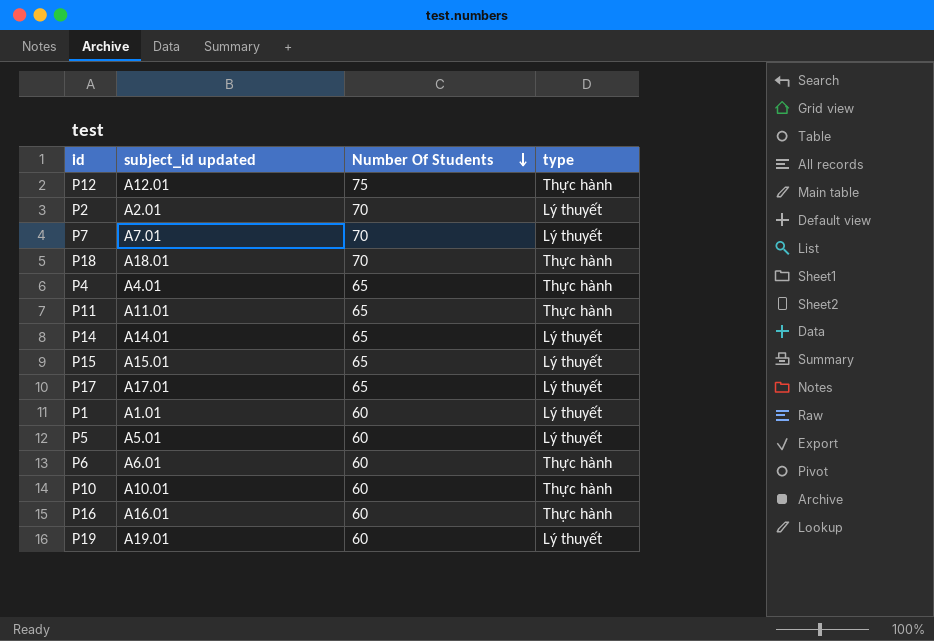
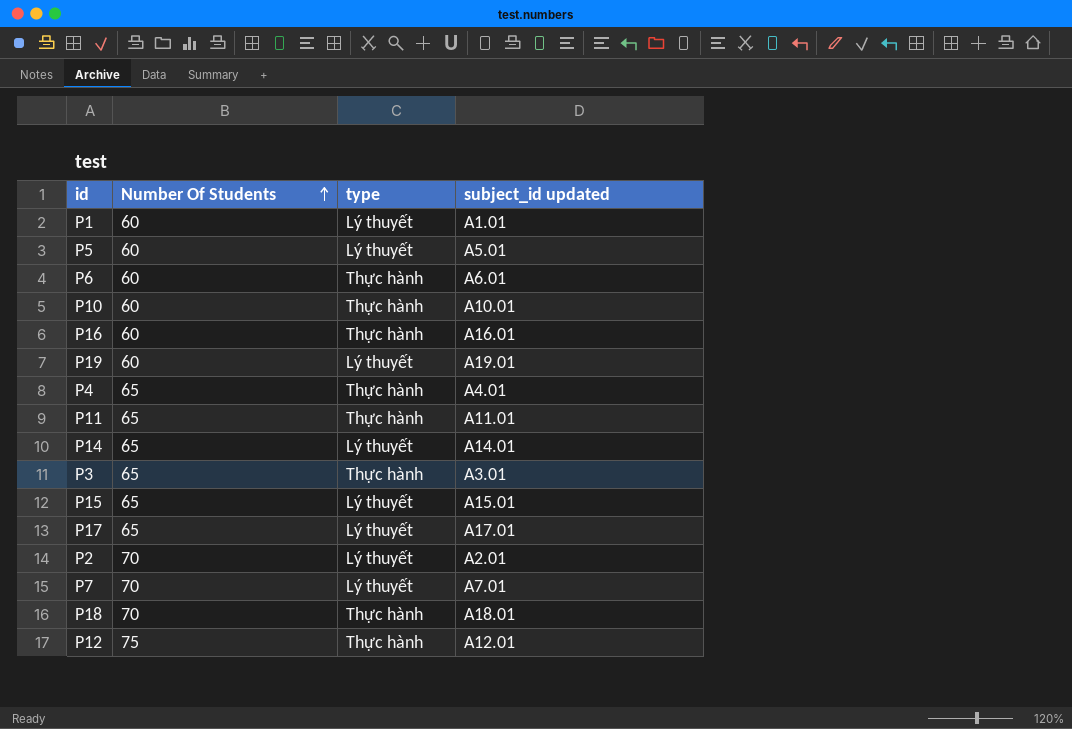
row order: Number Of Students descending -> Number Of Students ascending
column subject_id updated | position: 2 -> 4
row P3: none -> 65 | Thực hành | A3.01

